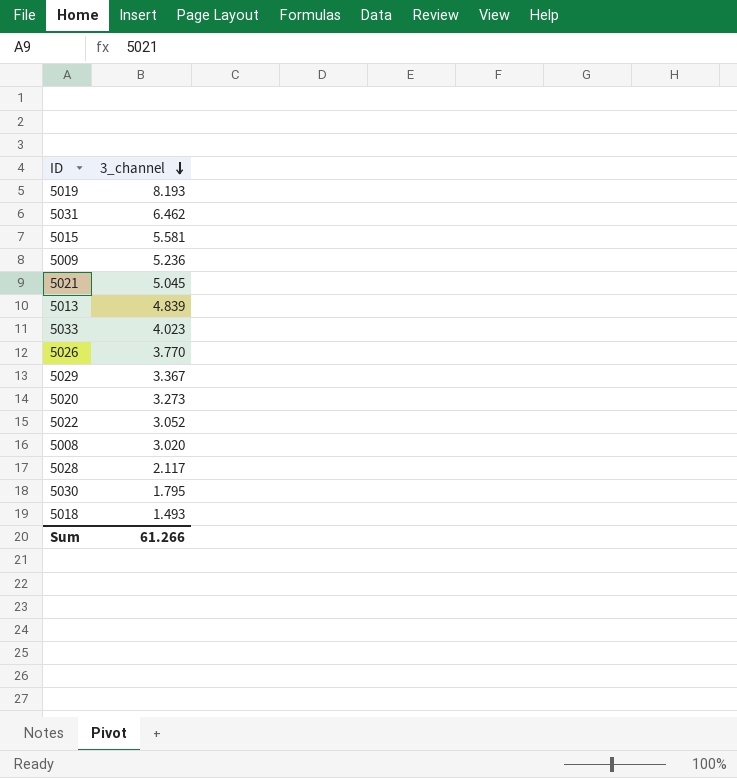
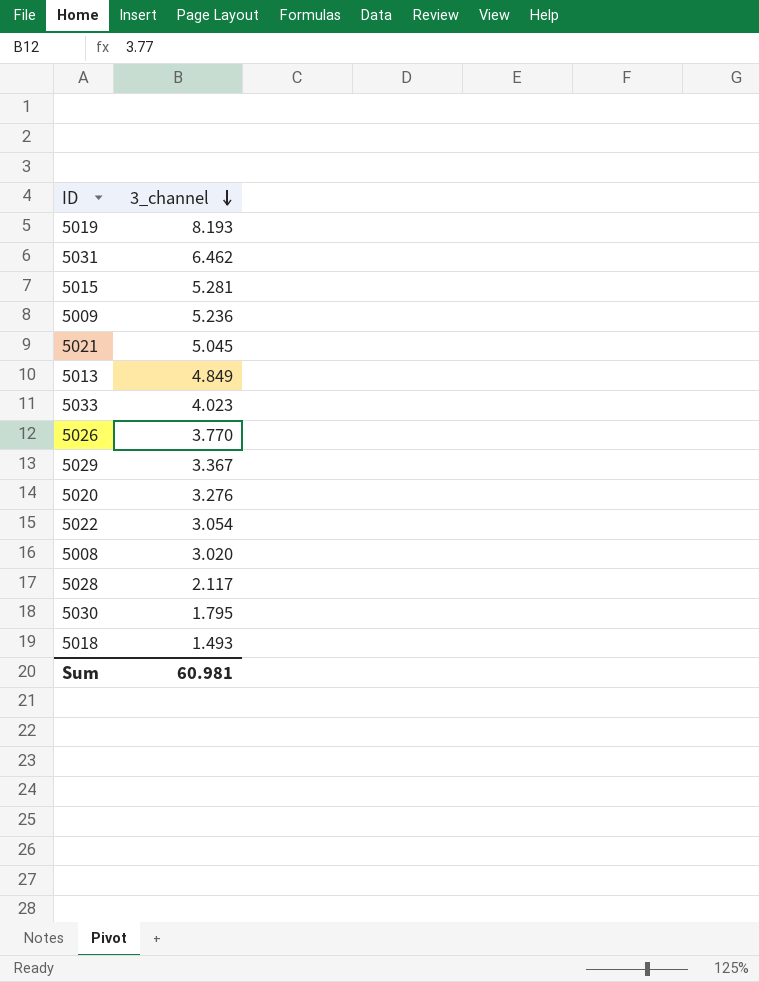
5015 | 3_channel: 5.581 -> 5.281
5013 | 3_channel: 4.839 -> 4.849
5020 | 3_channel: 3.273 -> 3.276
5022 | 3_channel: 3.052 -> 3.054
Sum | 3_channel: 61.266 -> 60.981

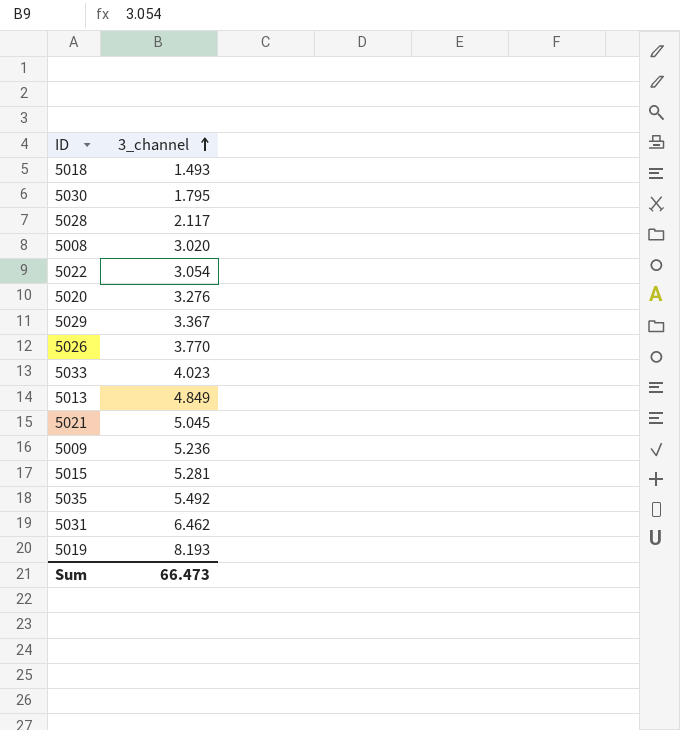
row order: 3_channel descending -> 3_channel ascending
row 5035: none -> 5.492
Sum | 3_channel: 60.981 -> 66.473

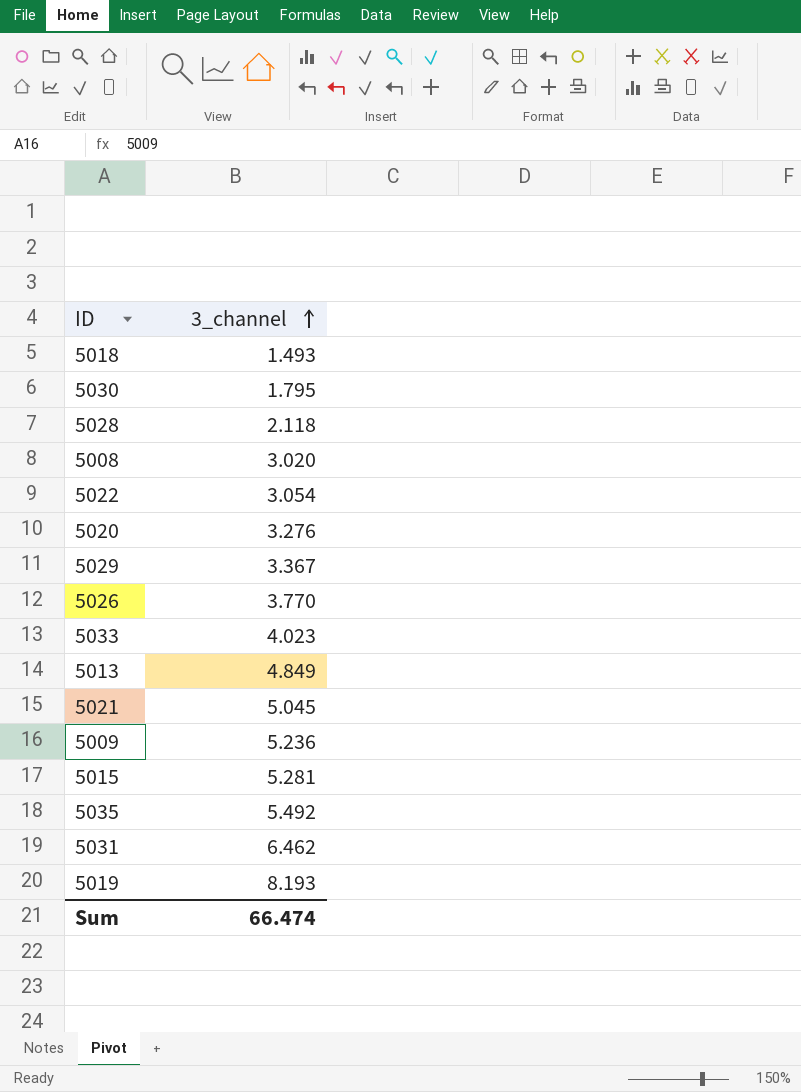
5028 | 3_channel: 2.117 -> 2.118
Sum | 3_channel: 66.473 -> 66.474

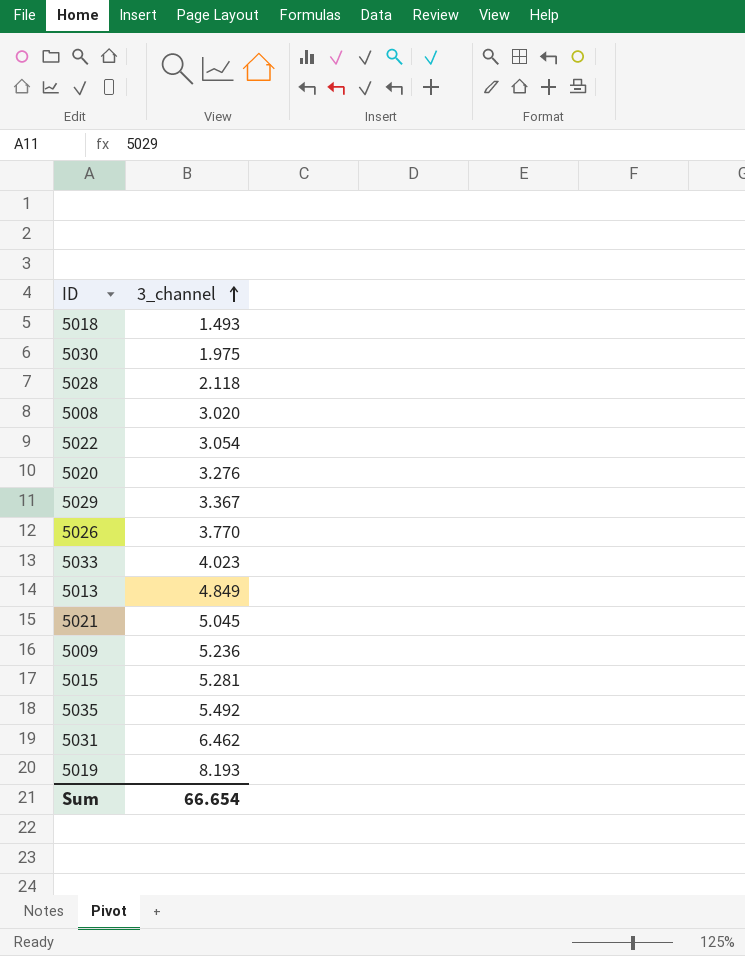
5030 | 3_channel: 1.795 -> 1.975
Sum | 3_channel: 66.474 -> 66.654

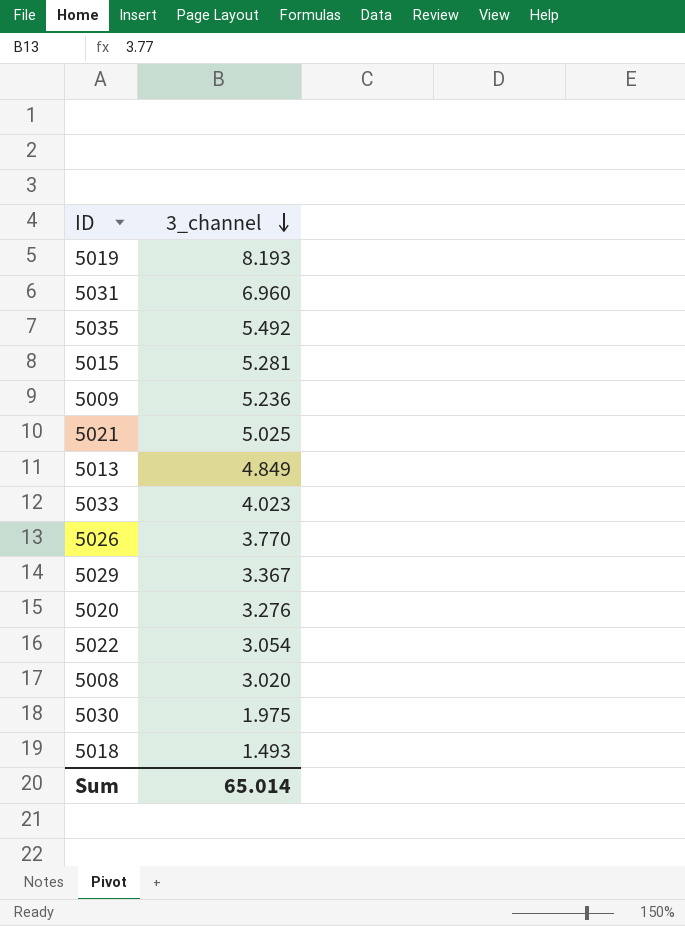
row order: 3_channel ascending -> 3_channel descending
row 5028: 2.118 -> none
5031 | 3_channel: 6.462 -> 6.960
5021 | 3_channel: 5.045 -> 5.025
Sum | 3_channel: 66.654 -> 65.014

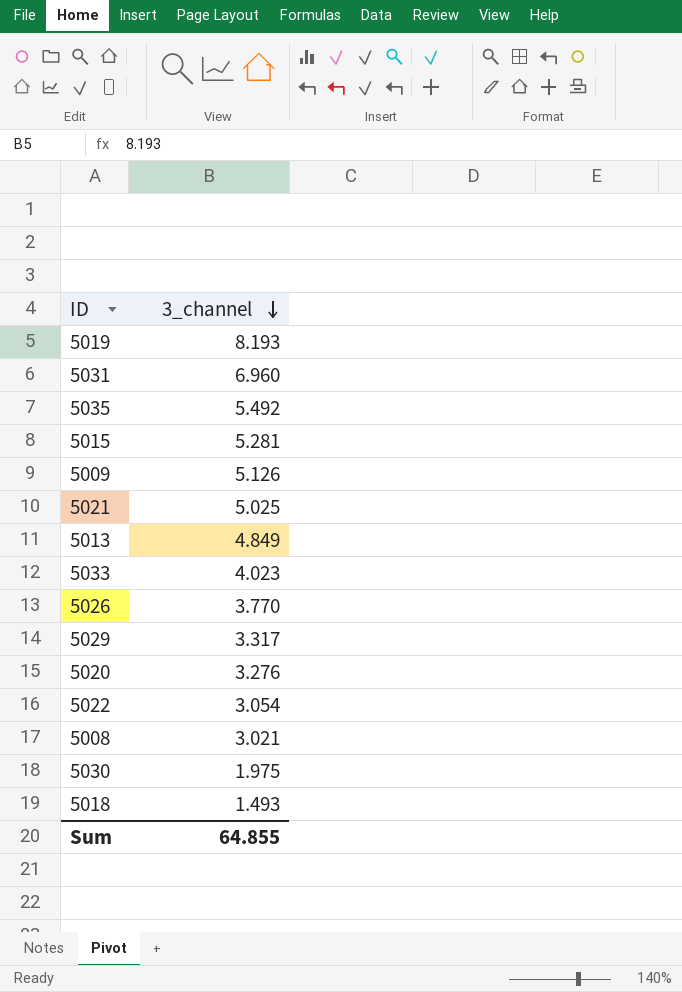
5009 | 3_channel: 5.236 -> 5.126
5029 | 3_channel: 3.367 -> 3.317
5008 | 3_channel: 3.020 -> 3.021
Sum | 3_channel: 65.014 -> 64.855

